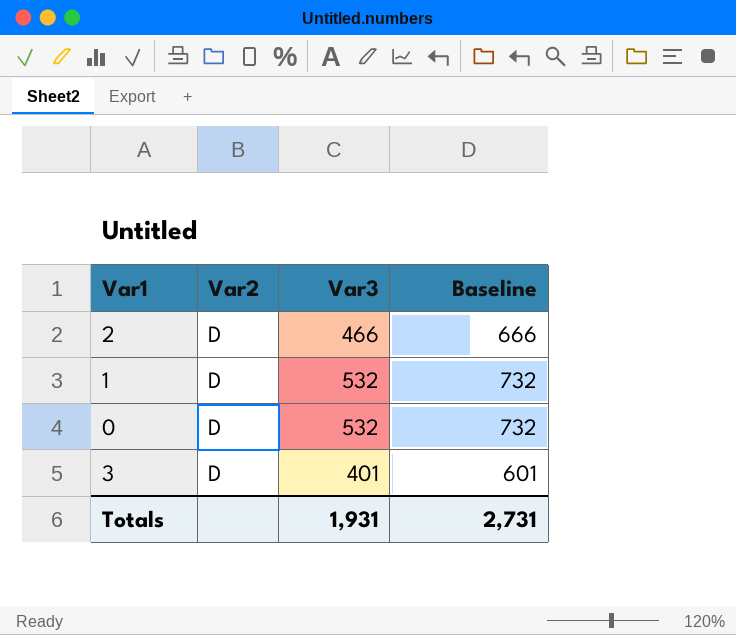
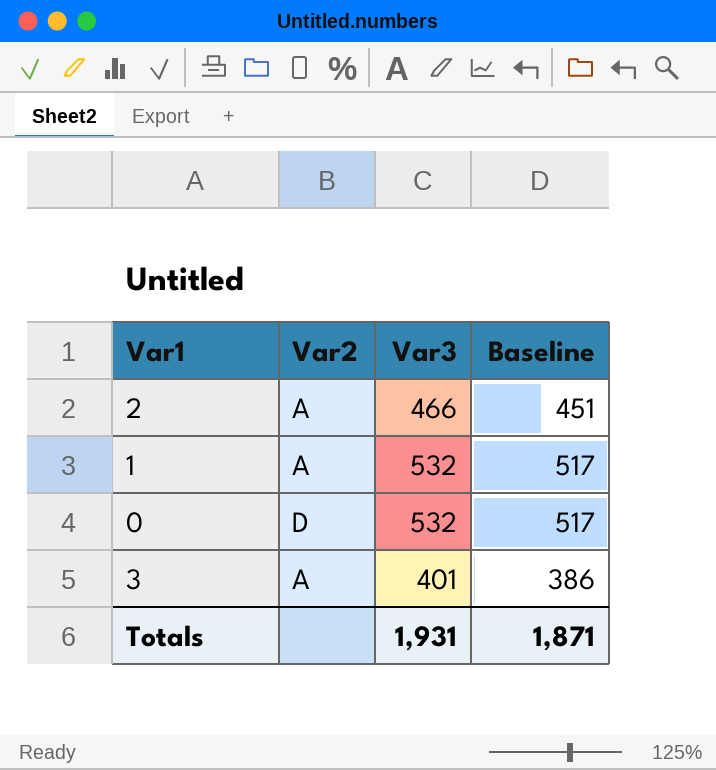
column Baseline | formula: [Var3] + 200 -> [Var3] - 15
2 | Var2: D -> A
1 | Var2: D -> A
3 | Var2: D -> A
Totals | Baseline: 2,731 -> 1,871

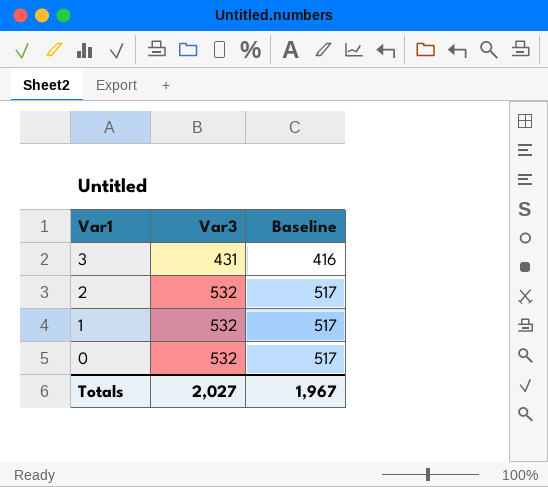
row order: none -> Var1 descending
column Var2 | position: 2 -> none
3 | Var3: 401 -> 431
3 | Baseline: 386 -> 416
2 | Var3: 466 -> 532
2 | Baseline: 451 -> 517
Totals | Var3: 1,931 -> 2,027
Totals | Baseline: 1,871 -> 1,967

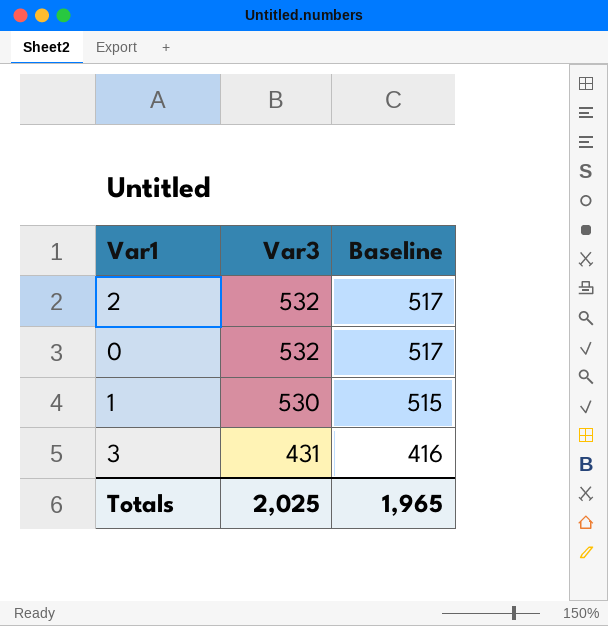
row order: Var1 descending -> Var3 descending
1 | Var3: 532 -> 530
1 | Baseline: 517 -> 515
Totals | Var3: 2,027 -> 2,025
Totals | Baseline: 1,967 -> 1,965

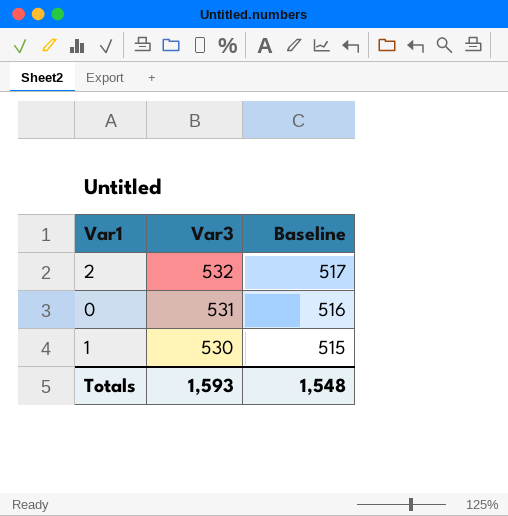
row 3: 431 | 416 -> none
0 | Var3: 532 -> 531
0 | Baseline: 517 -> 516
Totals | Var3: 2,025 -> 1,593
Totals | Baseline: 1,965 -> 1,548

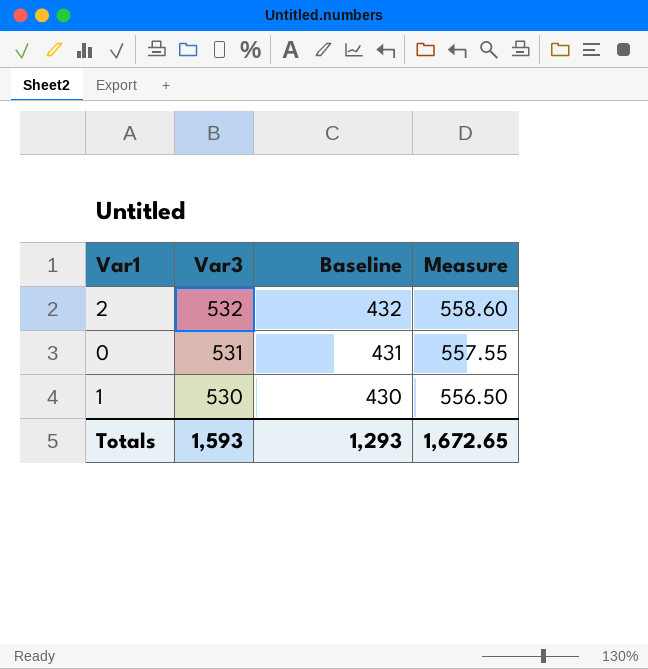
column Baseline | formula: [Var3] - 15 -> [Var3] - 100
column Measure | formula: none -> [Var3] * 1.05
Totals | Baseline: 1,548 -> 1,293

